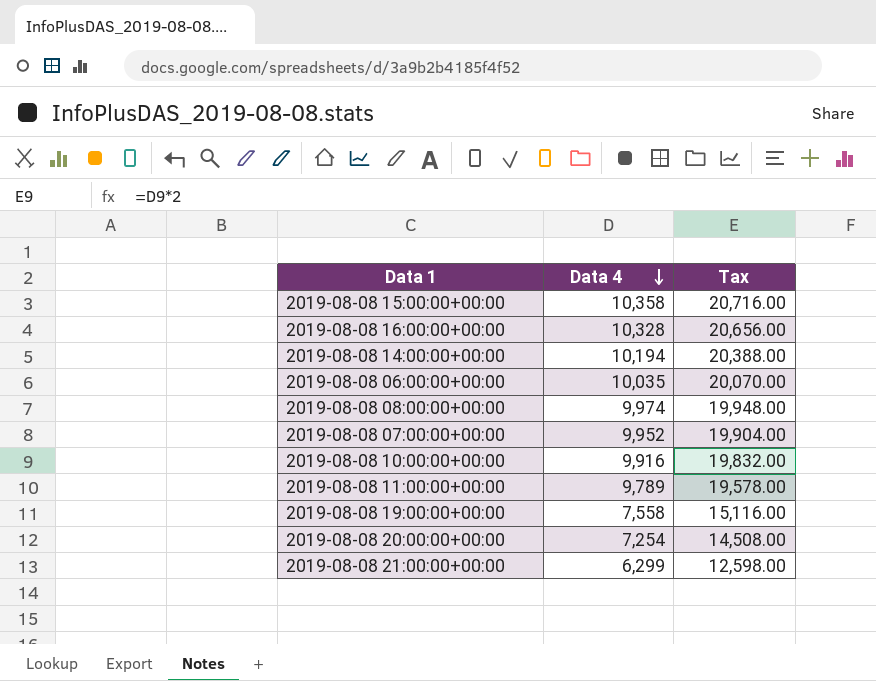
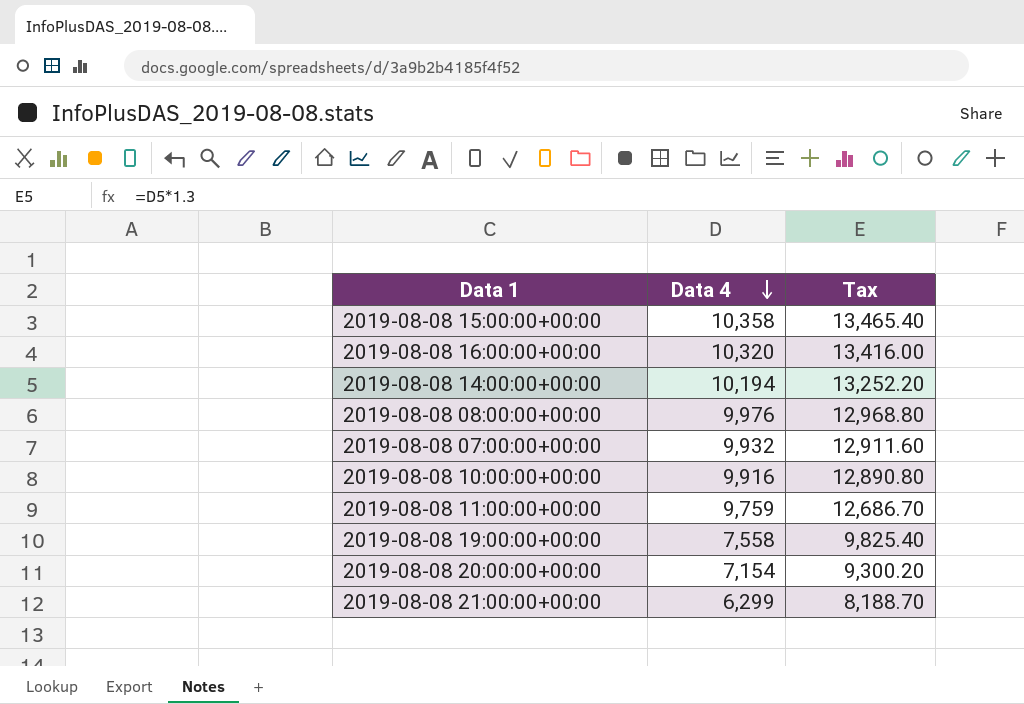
column Tax | formula: [Data 4] * 2 -> [Data 4] * 1.3
row 2019-08-08 06:00:00+00:00: 10,035 | 20,070.00 -> none
2019-08-08 16:00:00+00:00 | Data 4: 10,328 -> 10,320
2019-08-08 08:00:00+00:00 | Data 4: 9,974 -> 9,976
2019-08-08 07:00:00+00:00 | Data 4: 9,952 -> 9,932
2019-08-08 11:00:00+00:00 | Data 4: 9,789 -> 9,759
2019-08-08 20:00:00+00:00 | Data 4: 7,254 -> 7,154

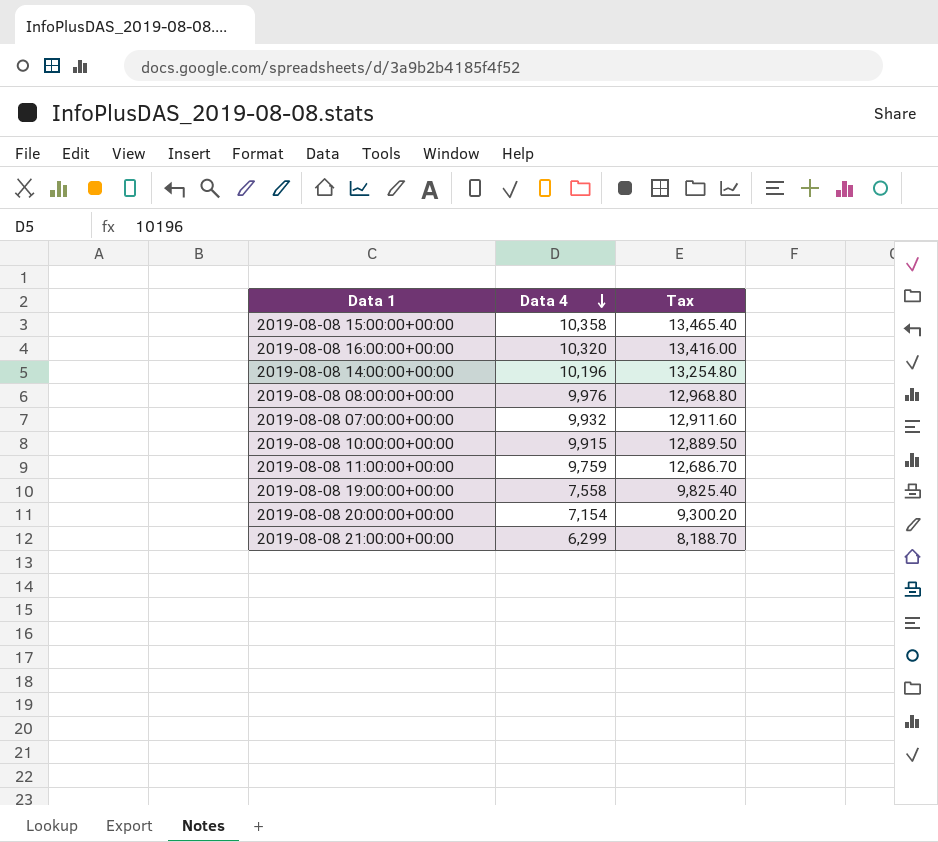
2019-08-08 14:00:00+00:00 | Data 4: 10,194 -> 10,196
2019-08-08 14:00:00+00:00 | Tax: 13,252.20 -> 13,254.80
2019-08-08 10:00:00+00:00 | Data 4: 9,916 -> 9,915
2019-08-08 10:00:00+00:00 | Tax: 12,890.80 -> 12,889.50

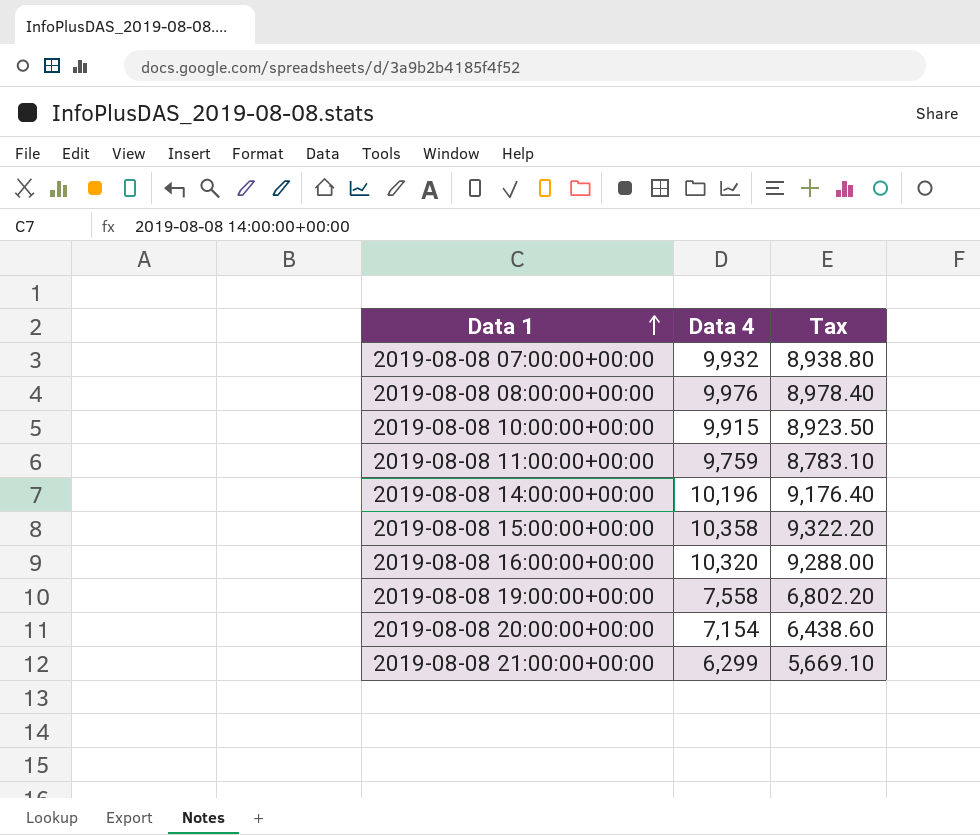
row order: Data 4 descending -> Data 1 ascending
column Tax | formula: [Data 4] * 1.3 -> [Data 4] * 0.9

